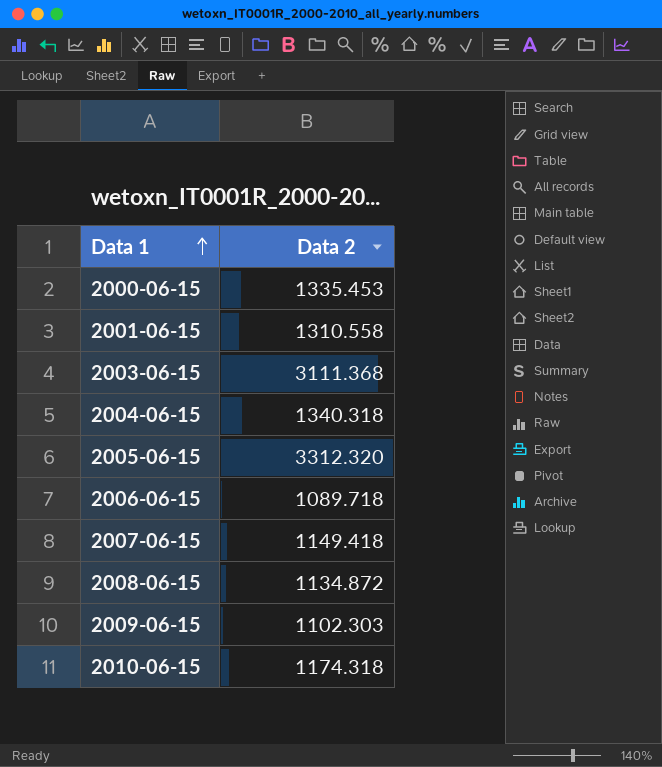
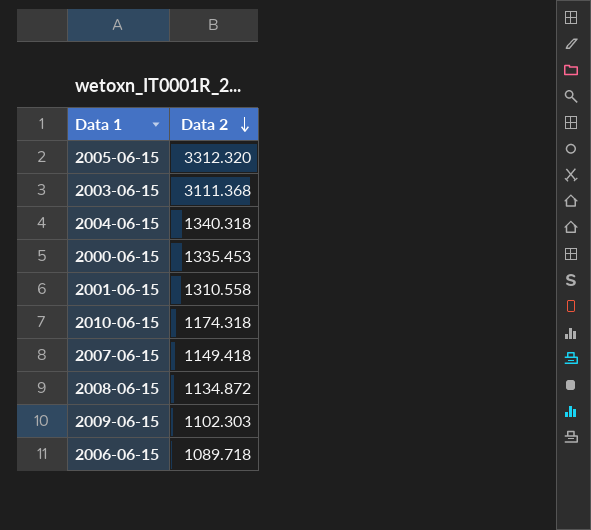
row order: Data 1 ascending -> Data 2 descending

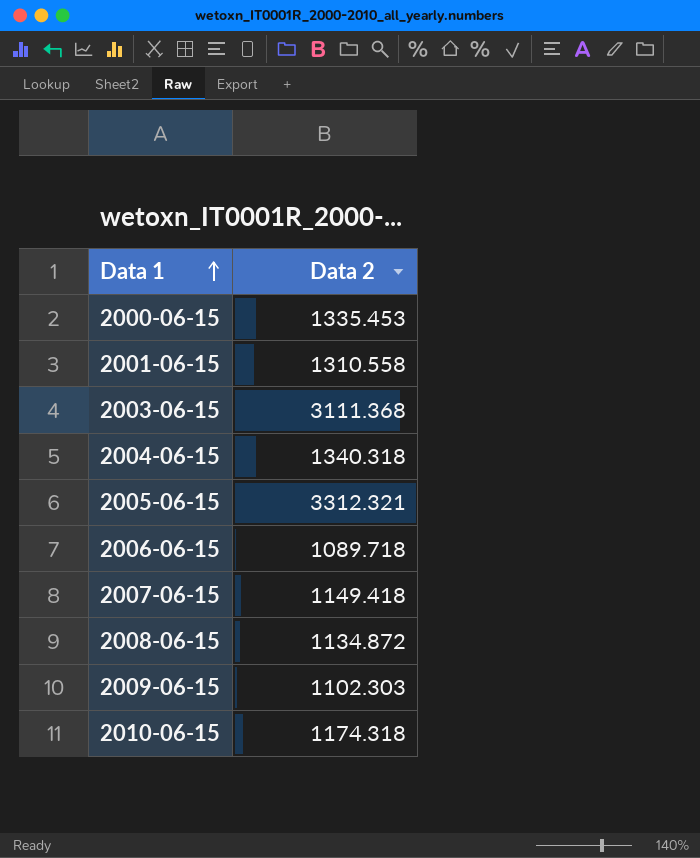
row order: Data 2 descending -> Data 1 ascending
2005-06-15 | Data 2: 3312.320 -> 3312.321

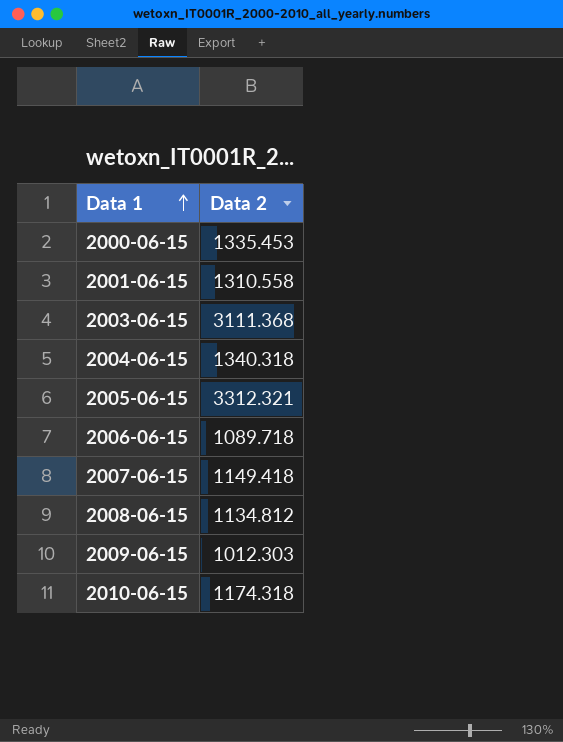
2008-06-15 | Data 2: 1134.872 -> 1134.812
2009-06-15 | Data 2: 1102.303 -> 1012.303

